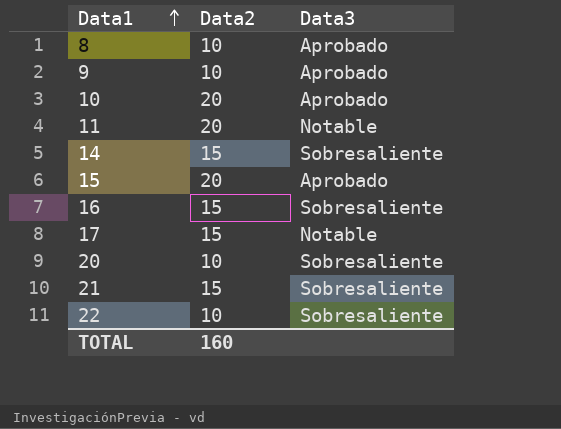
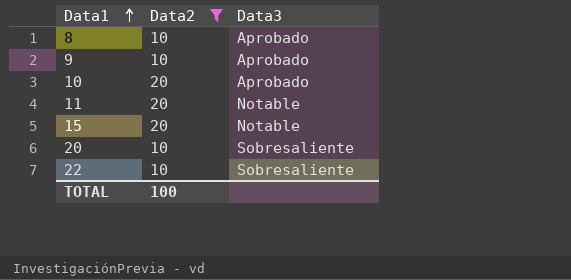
filter: none -> Data2 != 15
15 | Data3: Aprobado -> Notable
TOTAL | Data2: 160 -> 100

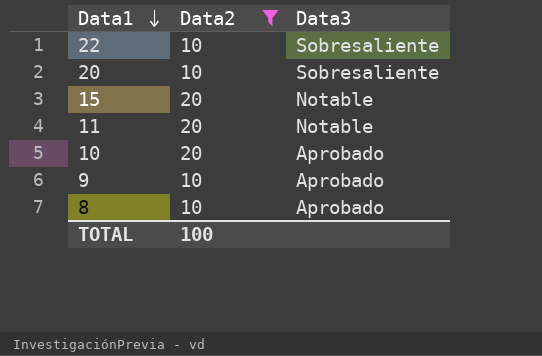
row order: Data1 ascending -> Data1 descending

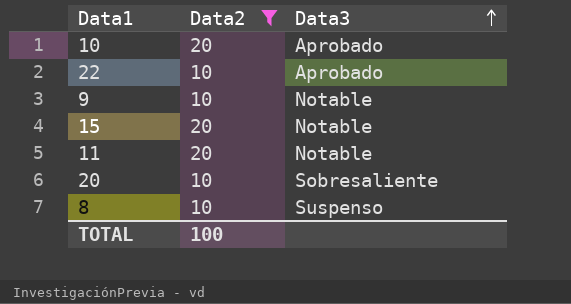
row order: Data1 descending -> Data3 ascending
22 | Data3: Sobresaliente -> Aprobado
9 | Data3: Aprobado -> Notable
8 | Data3: Aprobado -> Suspenso

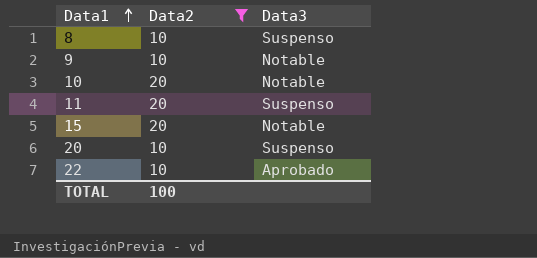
row order: Data3 ascending -> Data1 ascending
10 | Data3: Aprobado -> Notable
11 | Data3: Notable -> Suspenso
20 | Data3: Sobresaliente -> Suspenso

